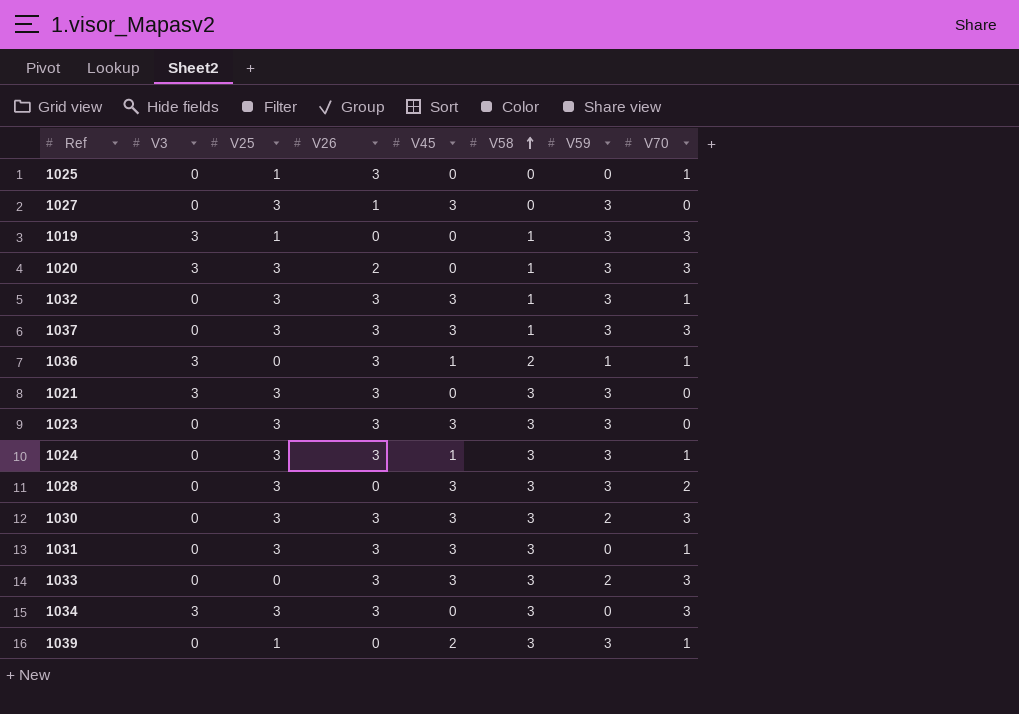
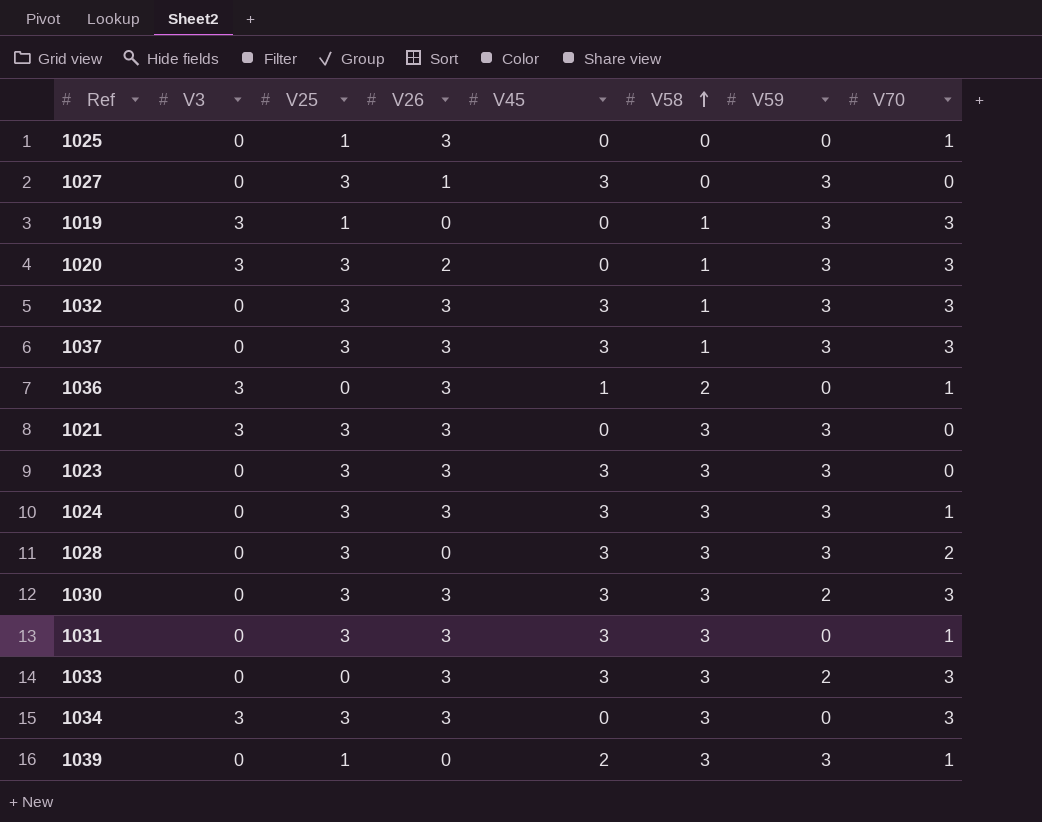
1032 | V70: 1 -> 3
1036 | V59: 1 -> 0
1024 | V45: 1 -> 3

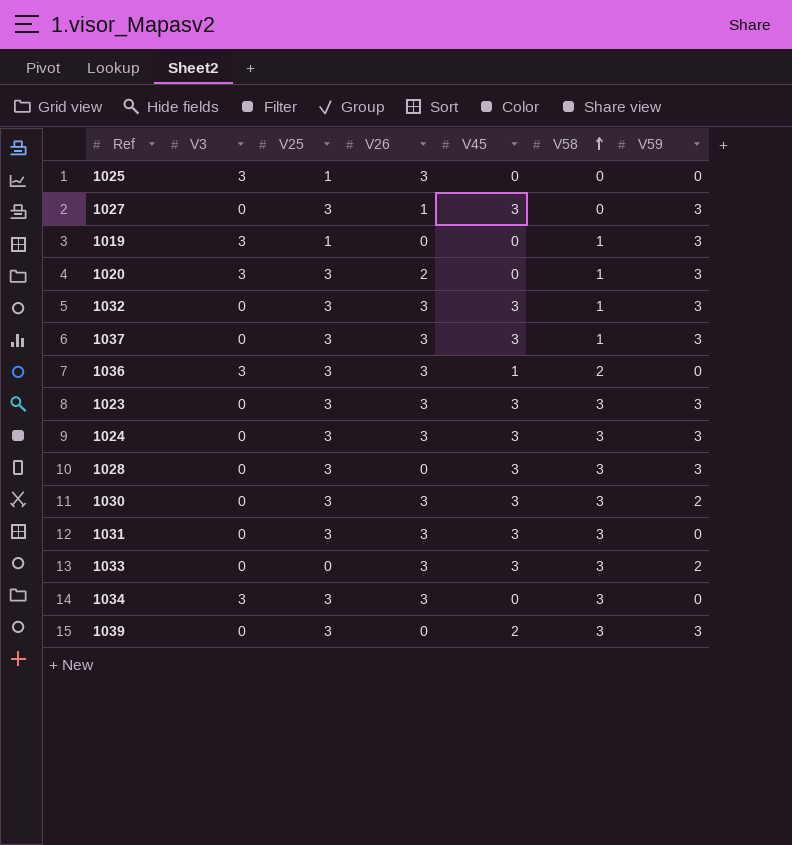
column V70 | position: 8 -> none
row 1021: 3 | 3 | 3 | 0 | 3 | 3 | 0 -> none
1025 | V3: 0 -> 3
1036 | V25: 0 -> 3
1039 | V25: 1 -> 3

